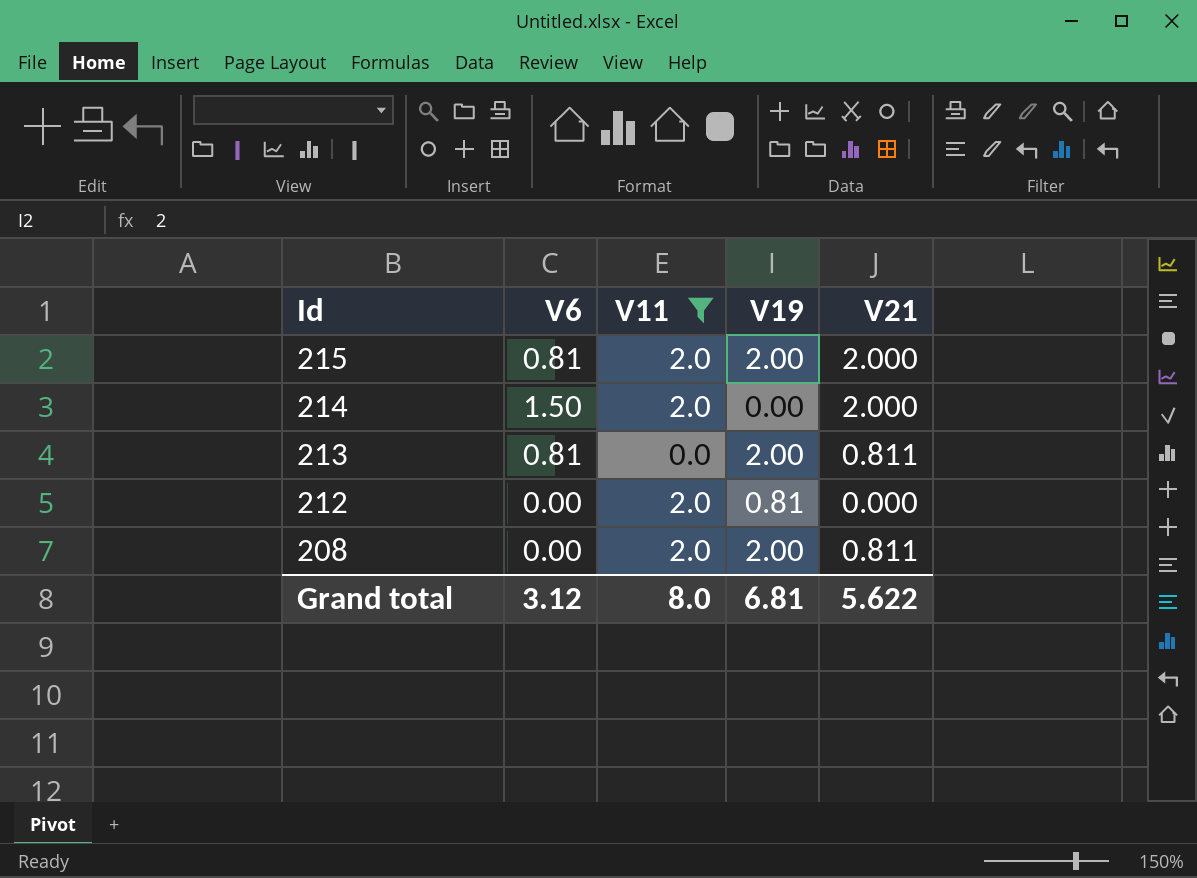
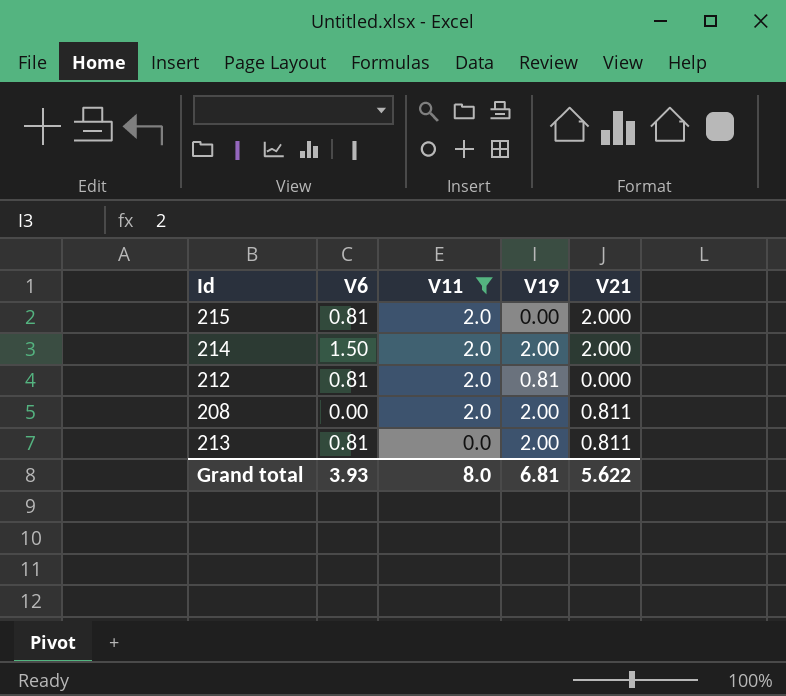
row order: Id descending -> V11 descending
215 | V19: 2.00 -> 0.00
214 | V19: 0.00 -> 2.00
212 | V6: 0.00 -> 0.81
Grand total | V6: 3.12 -> 3.93

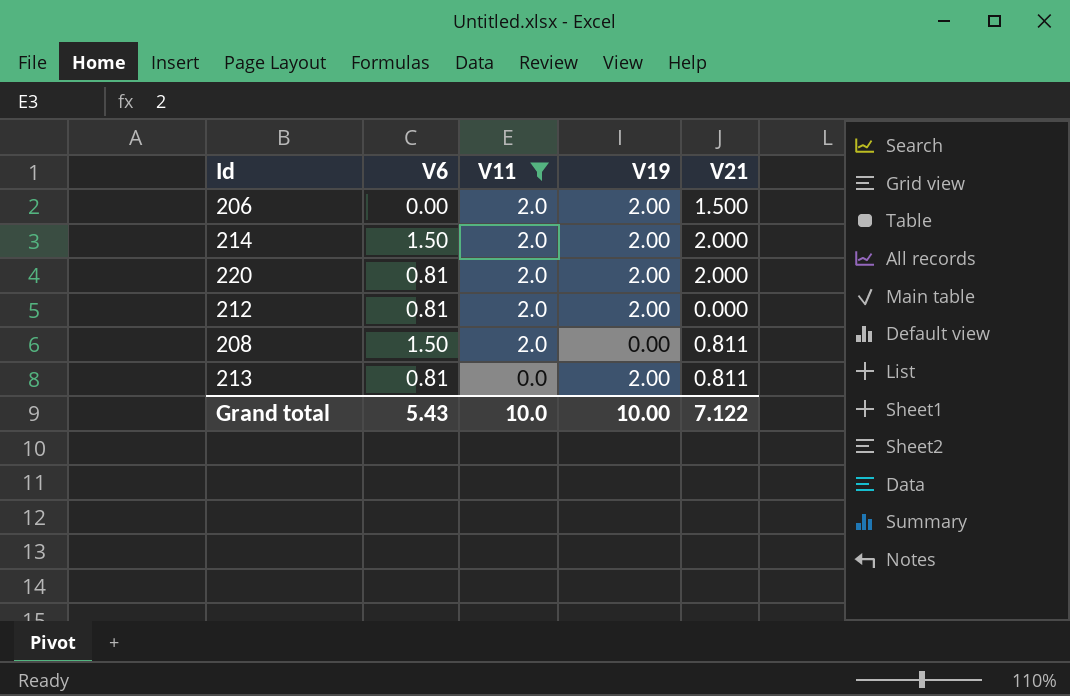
row 215: 0.81 | 2.0 | 0.00 | 2.000 -> none
row 206: none -> 0.00 | 2.0 | 2.00 | 1.500
row 220: none -> 0.81 | 2.0 | 2.00 | 2.000
212 | V19: 0.81 -> 2.00
208 | V6: 0.00 -> 1.50
208 | V19: 2.00 -> 0.00
Grand total | V6: 3.93 -> 5.43
Grand total | V11: 8.0 -> 10.0
Grand total | V19: 6.81 -> 10.00
Grand total | V21: 5.622 -> 7.122

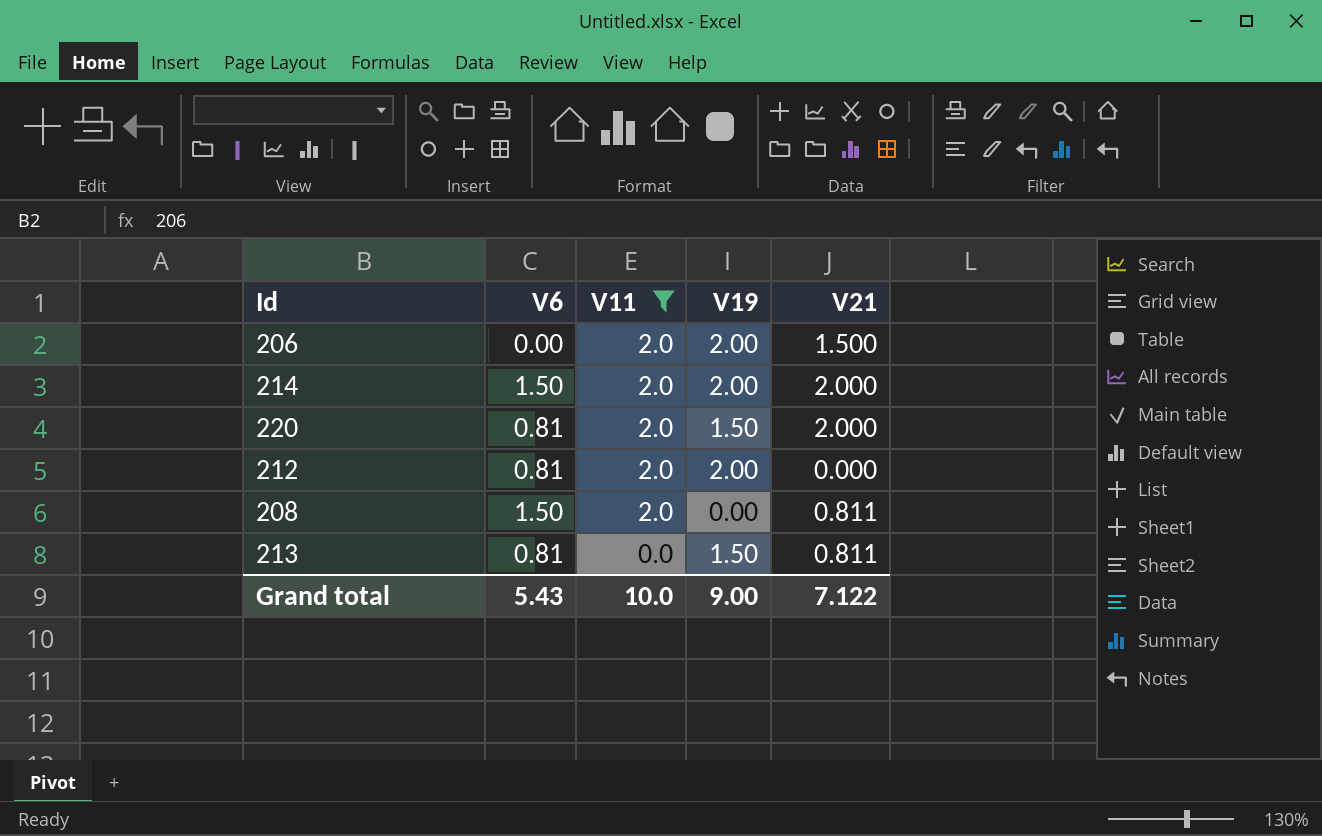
220 | V19: 2.00 -> 1.50
213 | V19: 2.00 -> 1.50
Grand total | V19: 10.00 -> 9.00

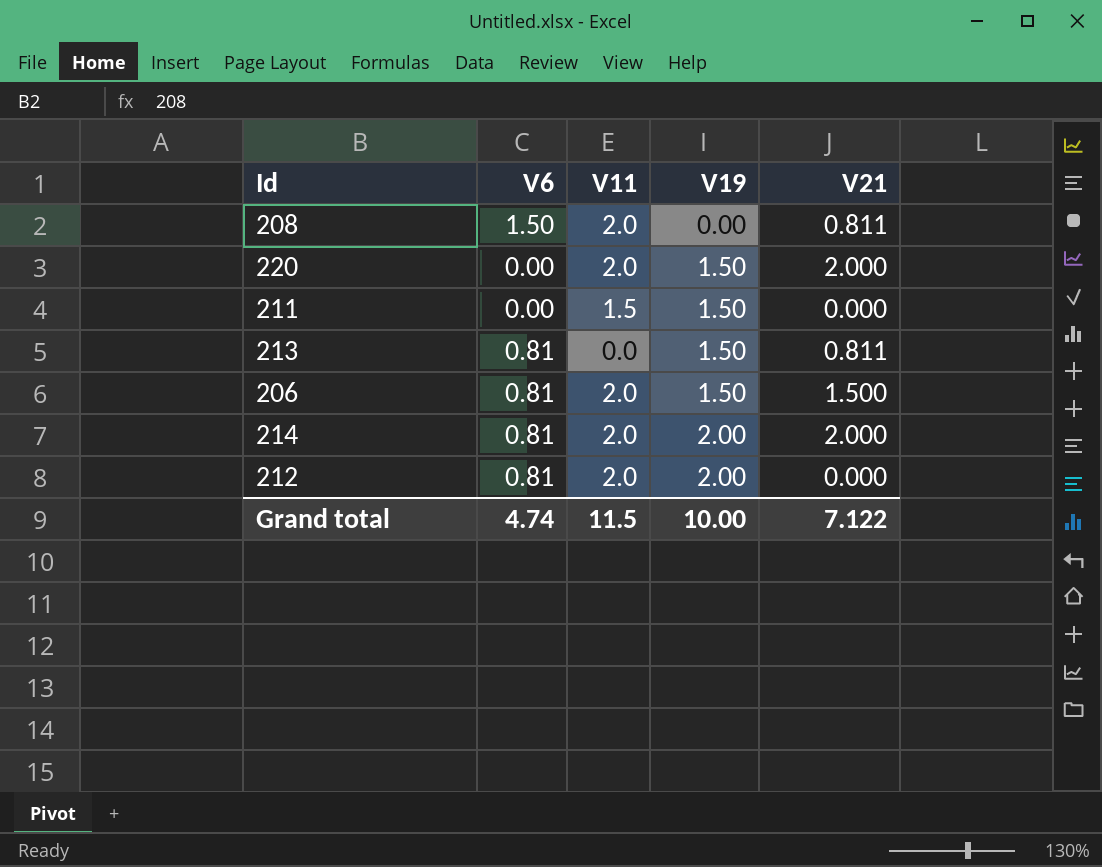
filter: V11 != 1.5 -> none
row order: V11 descending -> V19 ascending
220 | V6: 0.81 -> 0.00
206 | V6: 0.00 -> 0.81
206 | V19: 2.00 -> 1.50
214 | V6: 1.50 -> 0.81
Grand total | V6: 5.43 -> 4.74
Grand total | V11: 10.0 -> 11.5
Grand total | V19: 9.00 -> 10.00

